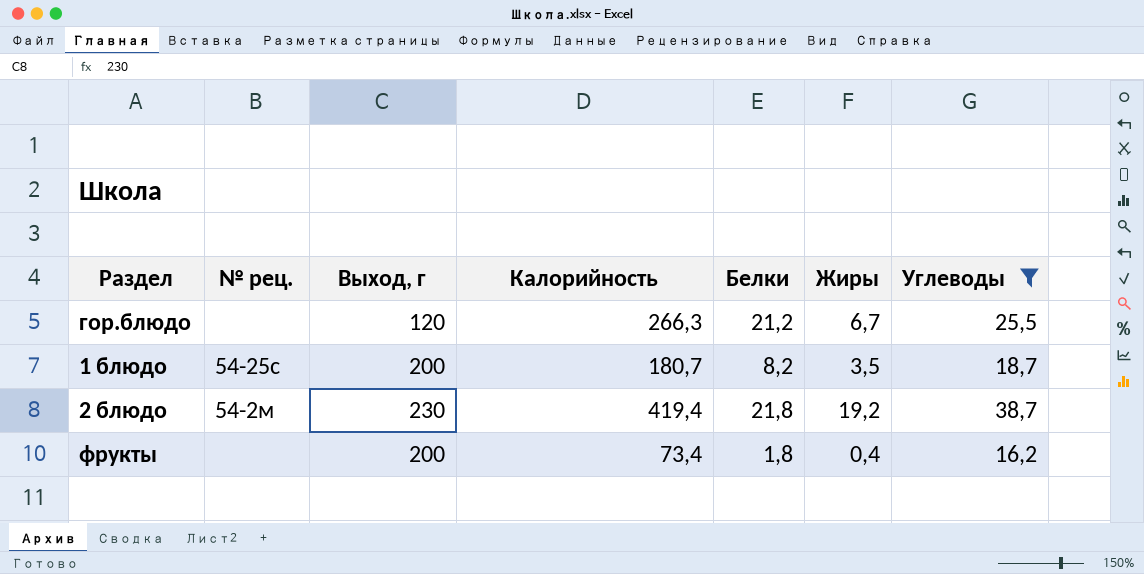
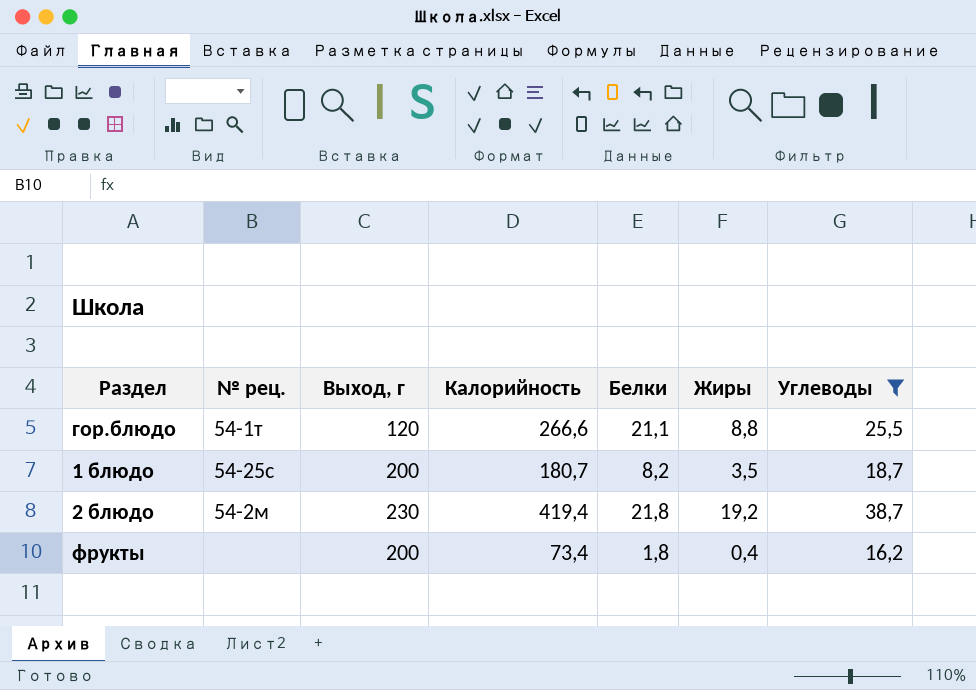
гор.блюдо | № рец.: none -> 54-1т
гор.блюдо | Калорийность: 266,3 -> 266,6
гор.блюдо | Белки: 21,2 -> 21,1
гор.блюдо | Жиры: 6,7 -> 8,8

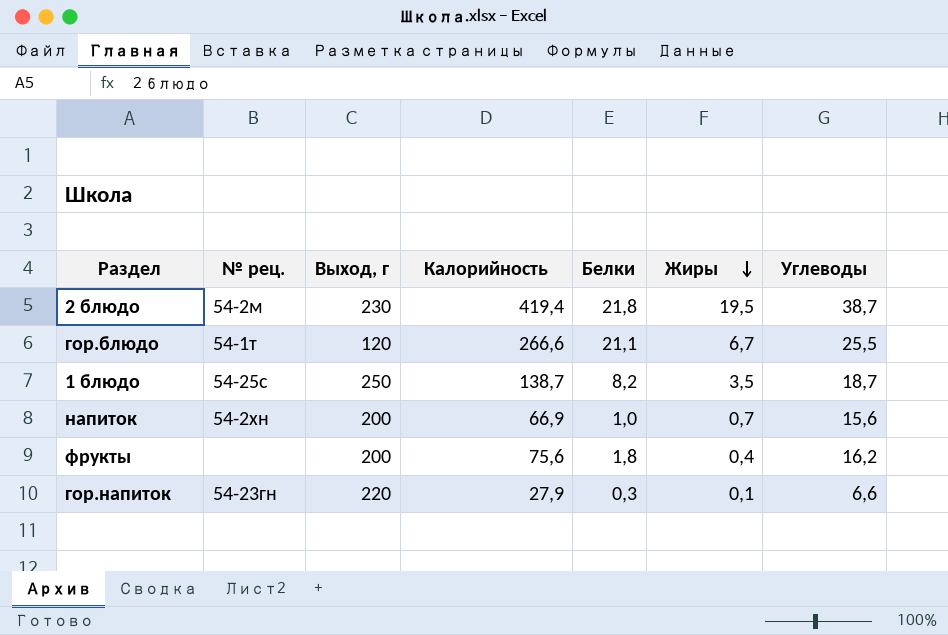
filter: Углеводы >= 16,2 -> none
row order: none -> Жиры descending
2 блюдо | Жиры: 19,2 -> 19,5
гор.блюдо | Жиры: 8,8 -> 6,7
1 блюдо | Выход, г: 200 -> 250
1 блюдо | Калорийность: 180,7 -> 138,7
фрукты | Калорийность: 73,4 -> 75,6

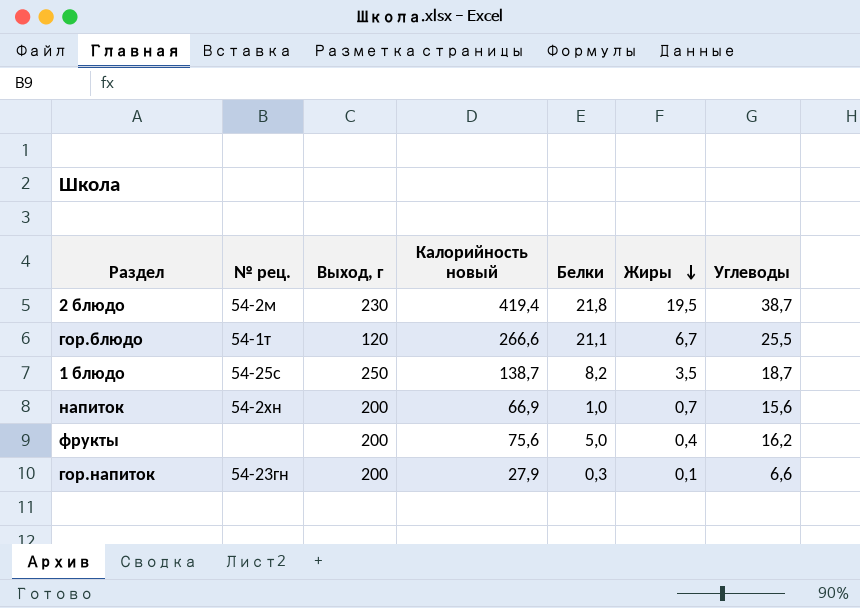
column name: Калорийность -> Калорийность новый
фрукты | Белки: 1,8 -> 5,0
гор.напиток | Выход, г: 220 -> 200

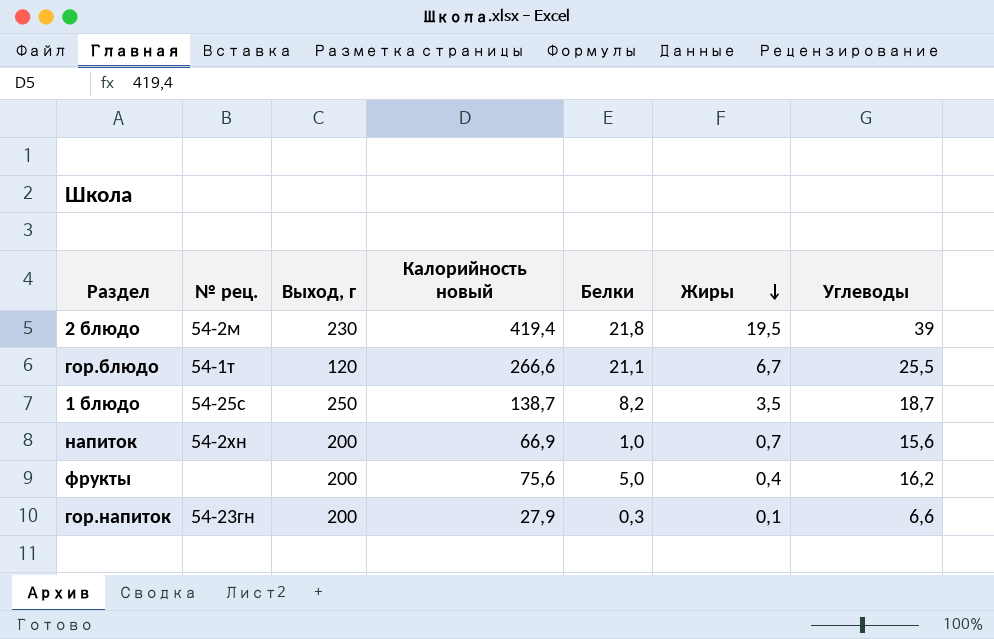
2 блюдо | Углеводы: 38,7 -> 39

